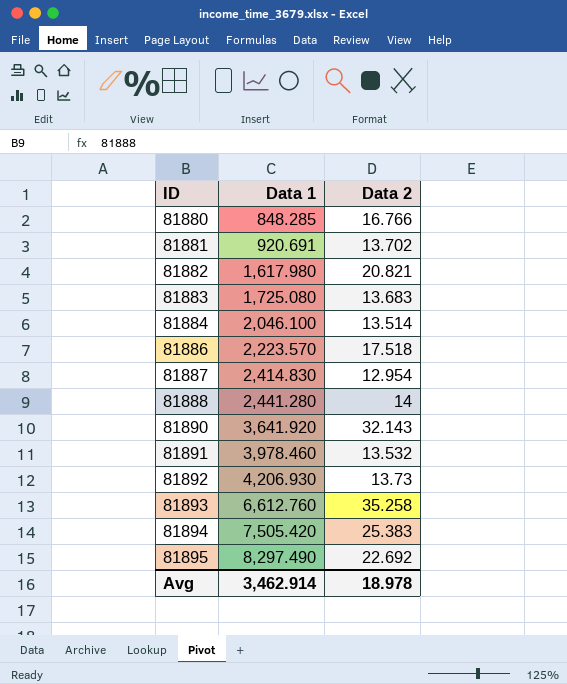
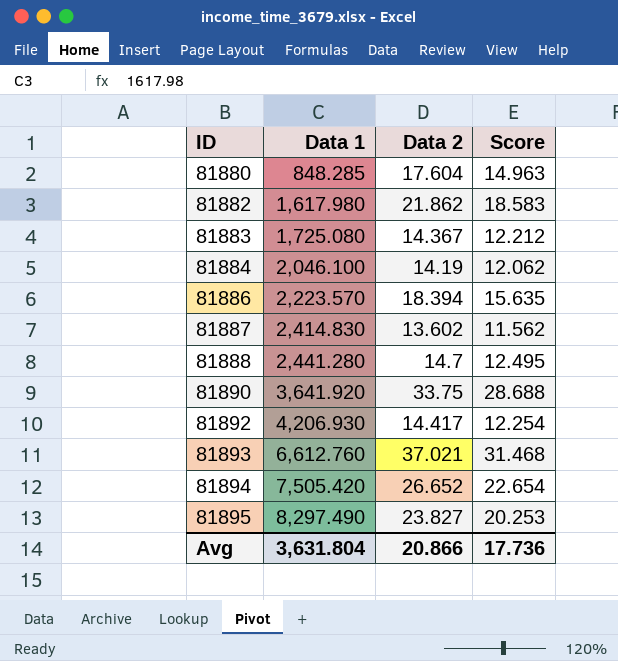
column Score | formula: none -> [Data 2] * 0.85
row 81881: 920.691 | 13.702 -> none
row 81891: 3,978.460 | 13.532 -> none
81880 | Data 2: 16.766 -> 17.604
81882 | Data 2: 20.821 -> 21.862
81883 | Data 2: 13.683 -> 14.367
81884 | Data 2: 13.514 -> 14.19
81886 | Data 2: 17.518 -> 18.394
81887 | Data 2: 12.954 -> 13.602
81888 | Data 2: 14 -> 14.7
81890 | Data 2: 32.143 -> 33.75
81892 | Data 2: 13.73 -> 14.417
81893 | Data 2: 35.258 -> 37.021
81894 | Data 2: 25.383 -> 26.652
81895 | Data 2: 22.692 -> 23.827
Avg | Data 1: 3,462.914 -> 3,631.804
Avg | Data 2: 18.978 -> 20.866

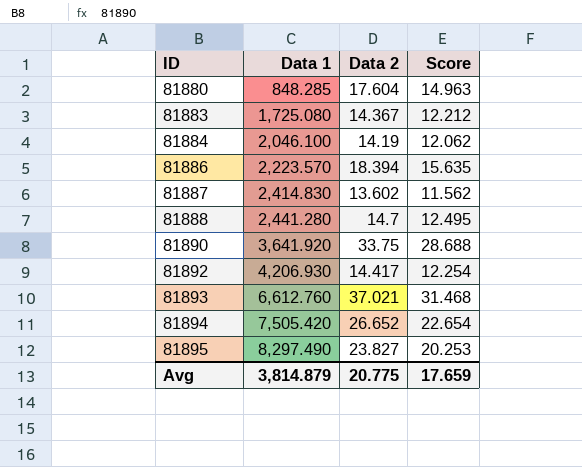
row 81882: 1,617.980 | 21.862 | 18.583 -> none
Avg | Data 1: 3,631.804 -> 3,814.879
Avg | Data 2: 20.866 -> 20.775
Avg | Score: 17.736 -> 17.659

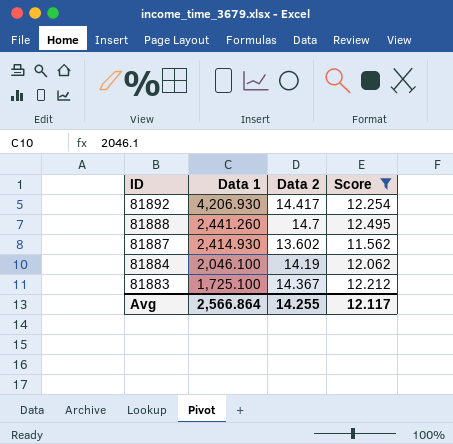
filter: none -> Score <= 12.495
row order: ID ascending -> ID descending
81888 | Data 1: 2,441.280 -> 2,441.260
81887 | Data 1: 2,414.830 -> 2,414.930
81883 | Data 1: 1,725.080 -> 1,725.100
Avg | Data 1: 3,814.879 -> 2,566.864
Avg | Data 2: 20.775 -> 14.255
Avg | Score: 17.659 -> 12.117

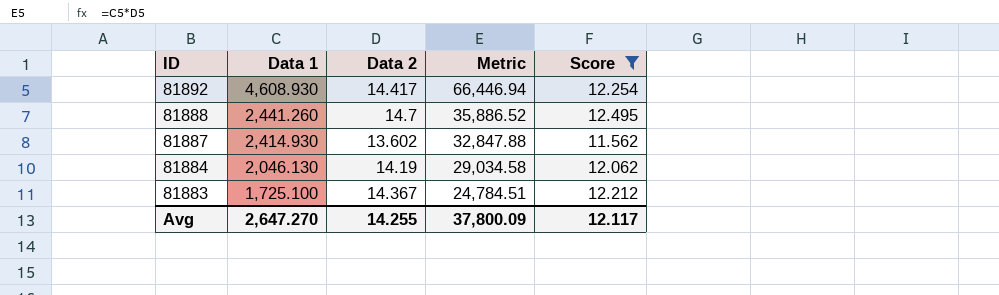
column Metric | formula: none -> [Data 1] * [Data 2]
81892 | Data 1: 4,206.930 -> 4,608.930
81884 | Data 1: 2,046.100 -> 2,046.130
Avg | Data 1: 2,566.864 -> 2,647.270

